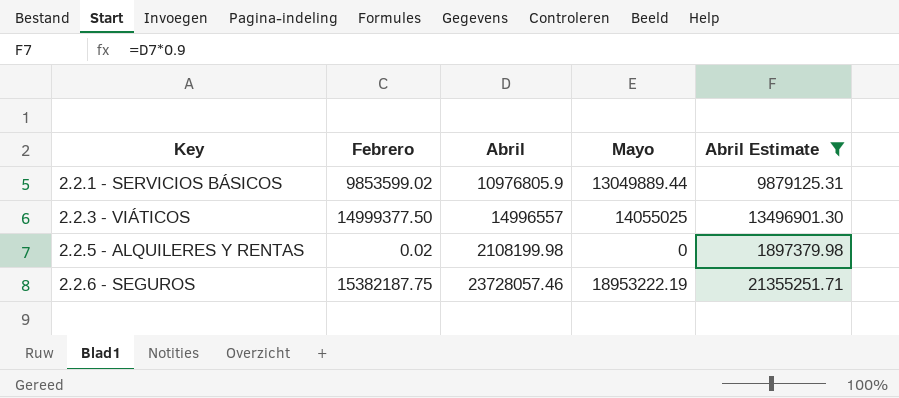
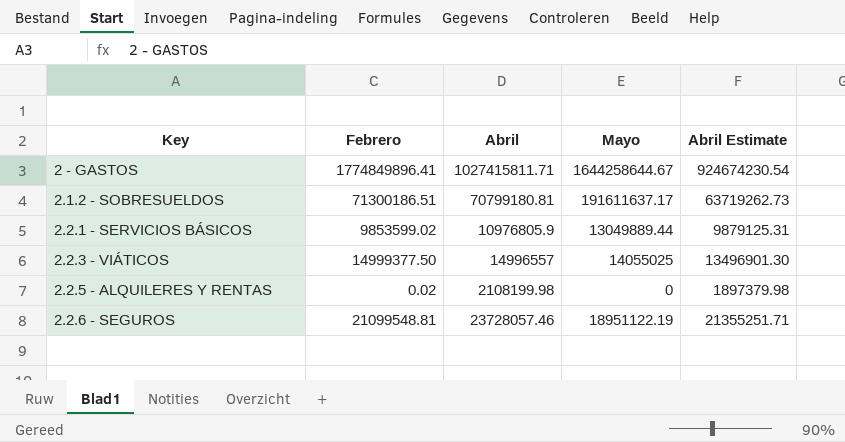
filter: Abril Estimate <= 21355251.71 -> none
2.2.6 - SEGUROS | Febrero: 15382187.75 -> 21099548.81
2.2.6 - SEGUROS | Mayo: 18953222.19 -> 18951122.19

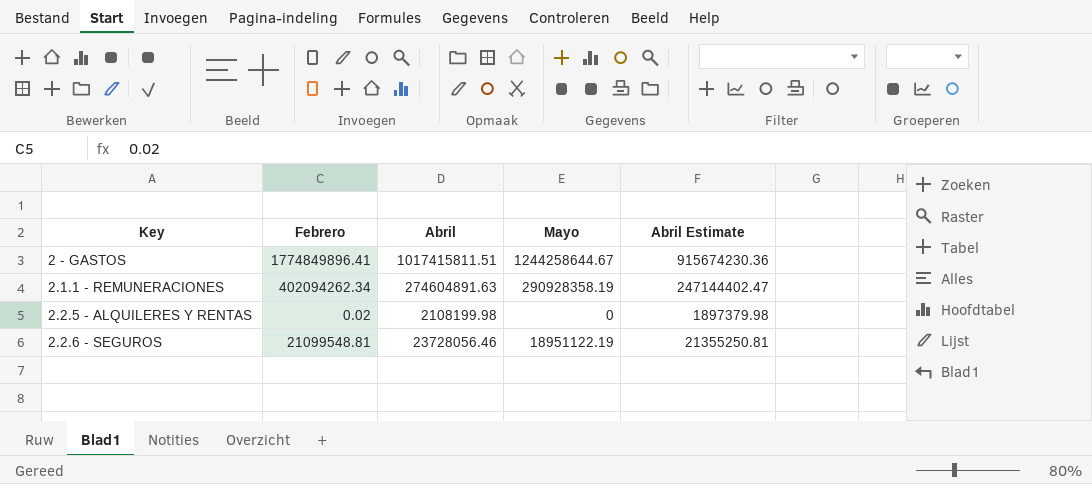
row 2.1.2 - SOBRESUELDOS: 71300186.51 | 70799180.81 | 191611637.17 | 63719262.73 -> none
row 2.2.1 - SERVICIOS BÁSICOS: 9853599.02 | 10976805.9 | 13049889.44 | 9879125.31 -> none
row 2.2.3 - VIÁTICOS: 14999377.50 | 14996557 | 14055025 | 13496901.30 -> none
2 - GASTOS | Abril: 1027415811.71 -> 1017415811.51
2 - GASTOS | Mayo: 1644258644.67 -> 1244258644.67
2 - GASTOS | Abril Estimate: 924674230.54 -> 915674230.36
row 2.1.1 - REMUNERACIONES: none -> 402094262.34 | 274604891.63 | 290928358.19 | 247144402.47
2.2.6 - SEGUROS | Abril: 23728057.46 -> 23728056.46
2.2.6 - SEGUROS | Abril Estimate: 21355251.71 -> 21355250.81

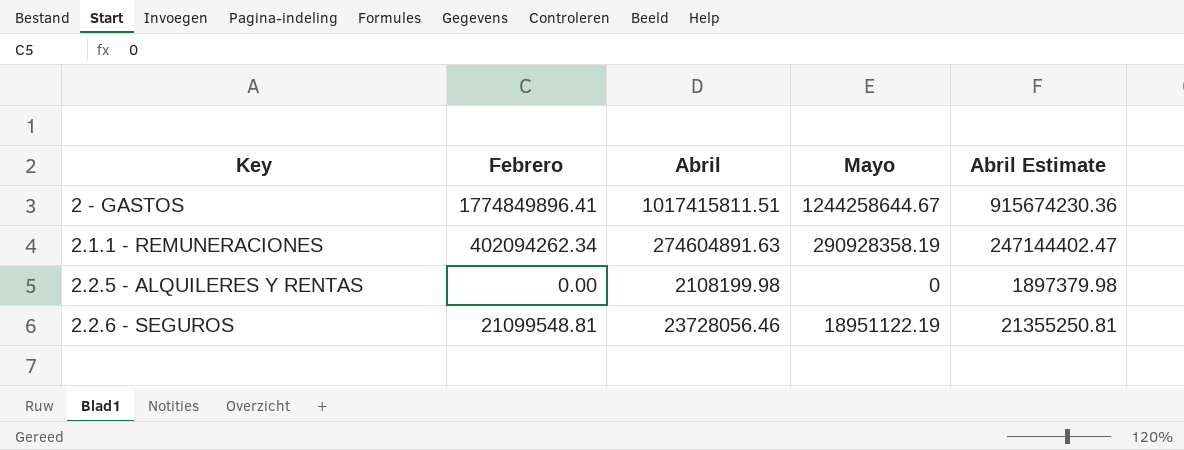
2.2.5 - ALQUILERES Y RENTAS | Febrero: 0.02 -> 0.00

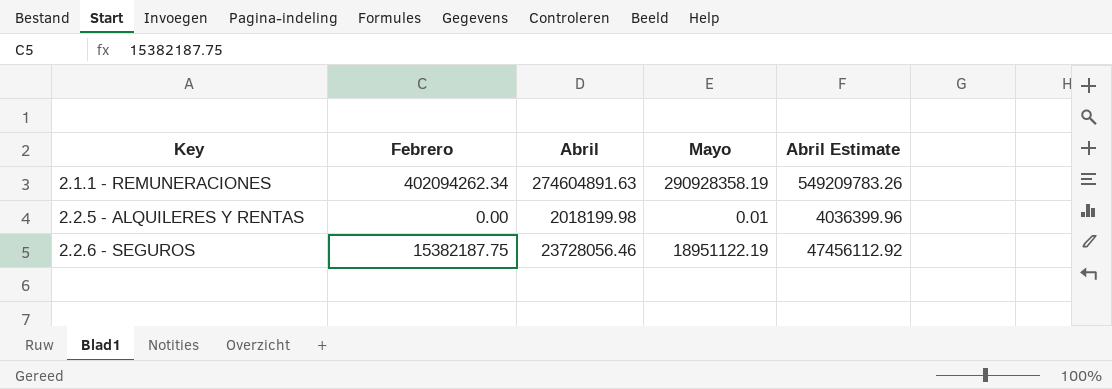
column Abril Estimate | formula: [Abril] * 0.9 -> [Abril] * 2
row 2 - GASTOS: 1774849896.41 | 1017415811.51 | 1244258644.67 | 915674230.36 -> none
2.2.5 - ALQUILERES Y RENTAS | Abril: 2108199.98 -> 2018199.98
2.2.5 - ALQUILERES Y RENTAS | Mayo: 0 -> 0.01
2.2.6 - SEGUROS | Febrero: 21099548.81 -> 15382187.75

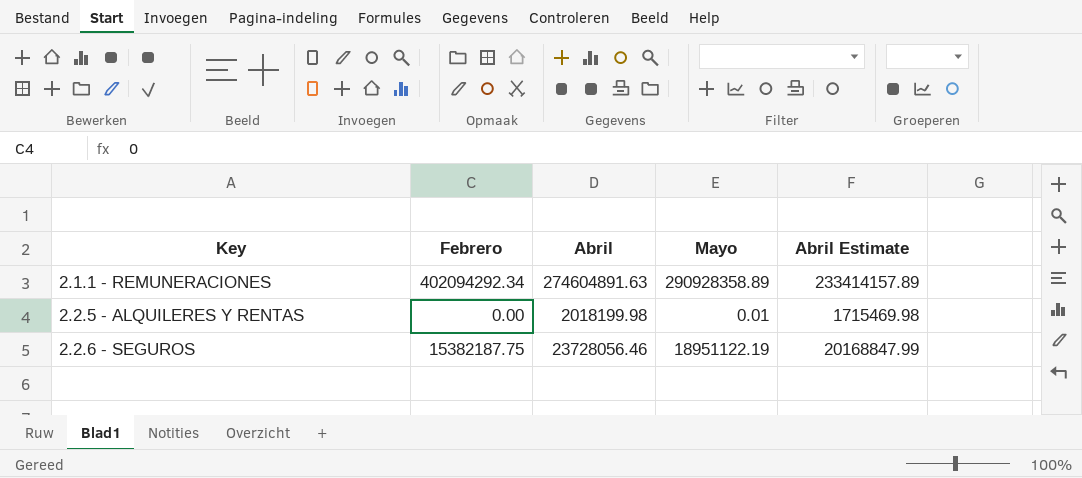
column Abril Estimate | formula: [Abril] * 2 -> [Abril] * 0.85
2.1.1 - REMUNERACIONES | Febrero: 402094262.34 -> 402094292.34
2.1.1 - REMUNERACIONES | Mayo: 290928358.19 -> 290928358.89

